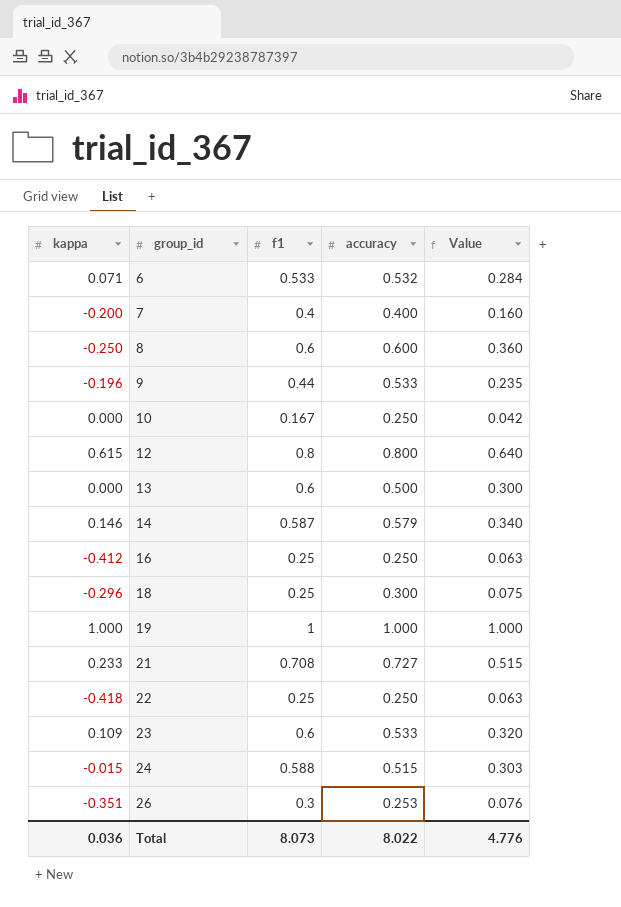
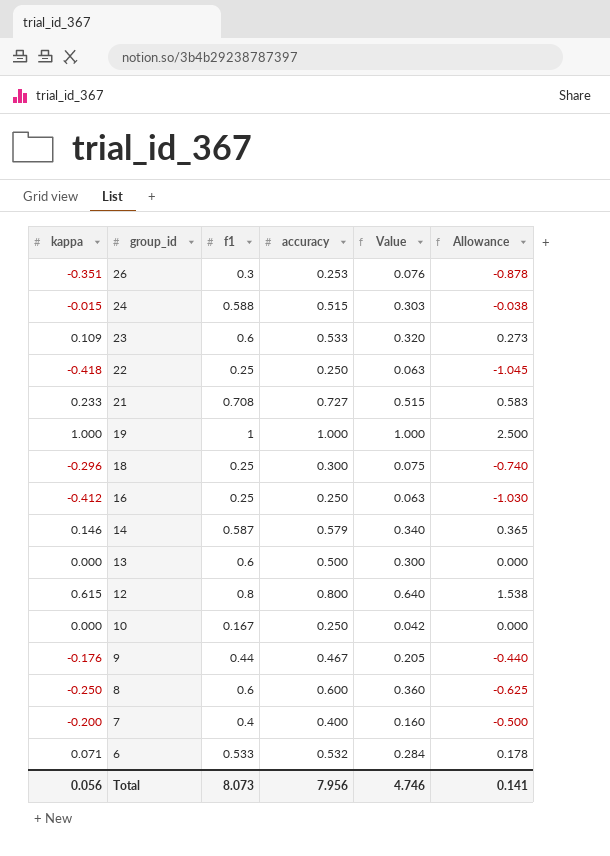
row order: group_id ascending -> group_id descending
column Allowance | formula: none -> [kappa] * 2.5
9 | kappa: -0.196 -> -0.176
9 | accuracy: 0.533 -> 0.467
9 | Value: 0.235 -> 0.205
Total | kappa: 0.036 -> 0.056
Total | accuracy: 8.022 -> 7.956
Total | Value: 4.776 -> 4.746

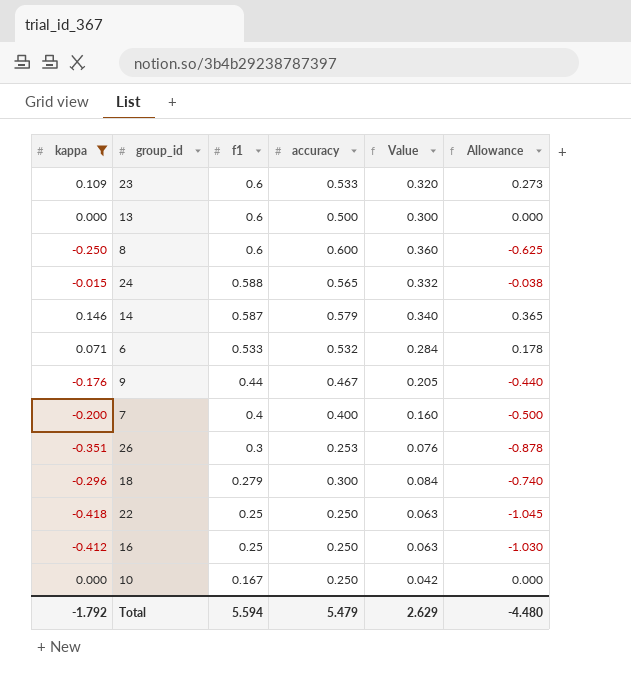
filter: none -> kappa <= 0.146
row order: group_id descending -> f1 descending
24 | accuracy: 0.515 -> 0.565
24 | Value: 0.303 -> 0.332
18 | f1: 0.25 -> 0.279
18 | Value: 0.075 -> 0.084
Total | kappa: 0.056 -> -1.792
Total | f1: 8.073 -> 5.594
Total | accuracy: 7.956 -> 5.479
Total | Value: 4.746 -> 2.629
Total | Allowance: 0.141 -> -4.480

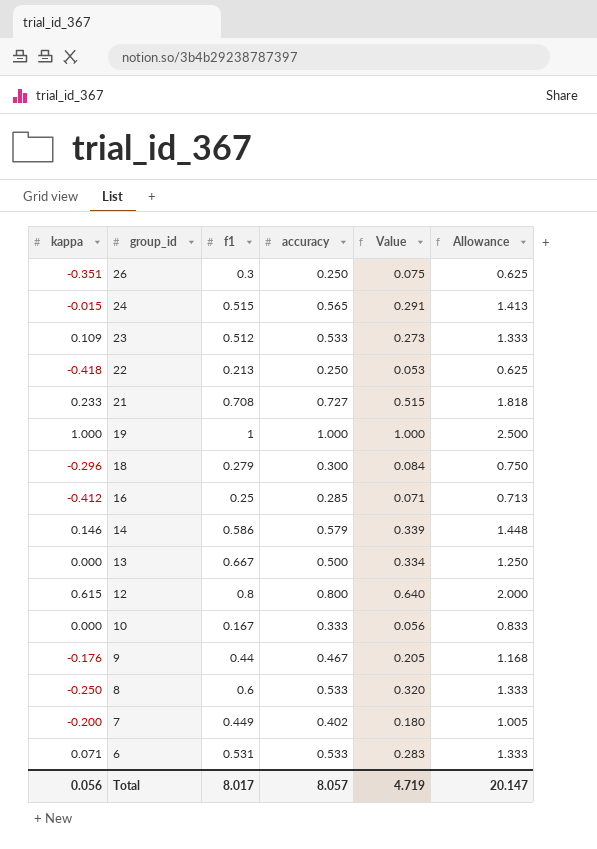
filter: kappa <= 0.146 -> none
row order: f1 descending -> group_id descending
column Allowance | formula: [kappa] * 2.5 -> [accuracy] * 2.5
26 | accuracy: 0.253 -> 0.250
26 | Value: 0.076 -> 0.075
24 | f1: 0.588 -> 0.515
24 | Value: 0.332 -> 0.291
23 | f1: 0.6 -> 0.512
23 | Value: 0.320 -> 0.273
22 | f1: 0.25 -> 0.213
22 | Value: 0.063 -> 0.053
16 | accuracy: 0.250 -> 0.285
16 | Value: 0.063 -> 0.071
14 | f1: 0.587 -> 0.586
14 | Value: 0.340 -> 0.339
13 | f1: 0.6 -> 0.667
13 | Value: 0.300 -> 0.334
10 | accuracy: 0.250 -> 0.333
10 | Value: 0.042 -> 0.056
8 | accuracy: 0.600 -> 0.533
8 | Value: 0.360 -> 0.320
7 | f1: 0.4 -> 0.449
7 | accuracy: 0.400 -> 0.402
7 | Value: 0.160 -> 0.180
6 | f1: 0.533 -> 0.531
6 | accuracy: 0.532 -> 0.533
6 | Value: 0.284 -> 0.283
Total | kappa: -1.792 -> 0.056
Total | f1: 5.594 -> 8.017
Total | accuracy: 5.479 -> 8.057
Total | Value: 2.629 -> 4.719
Total | Allowance: -4.480 -> 20.147

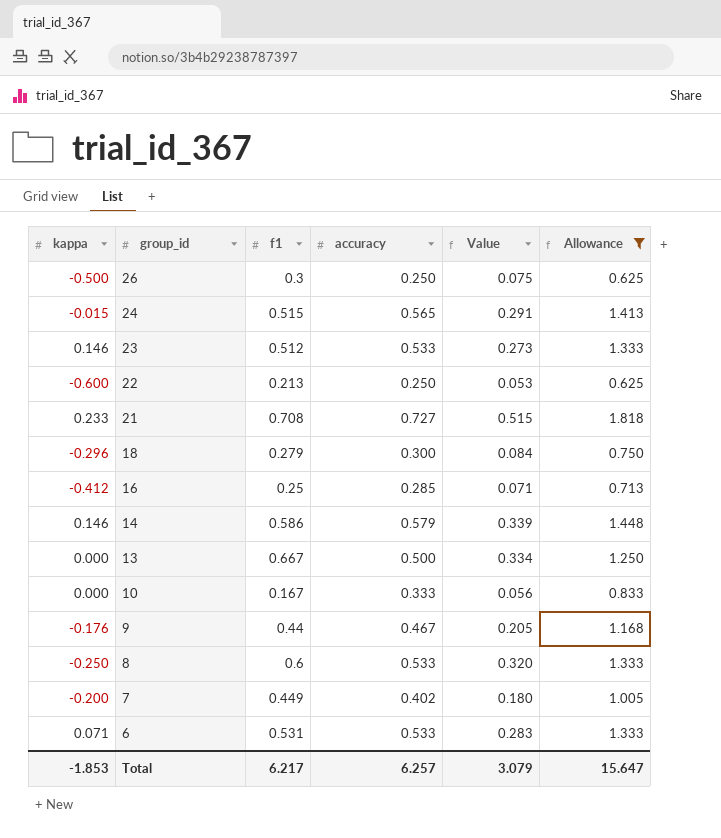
filter: none -> Allowance <= 1.818
26 | kappa: -0.351 -> -0.500
23 | kappa: 0.109 -> 0.146
22 | kappa: -0.418 -> -0.600
Total | kappa: 0.056 -> -1.853
Total | f1: 8.017 -> 6.217
Total | accuracy: 8.057 -> 6.257
Total | Value: 4.719 -> 3.079
Total | Allowance: 20.147 -> 15.647

